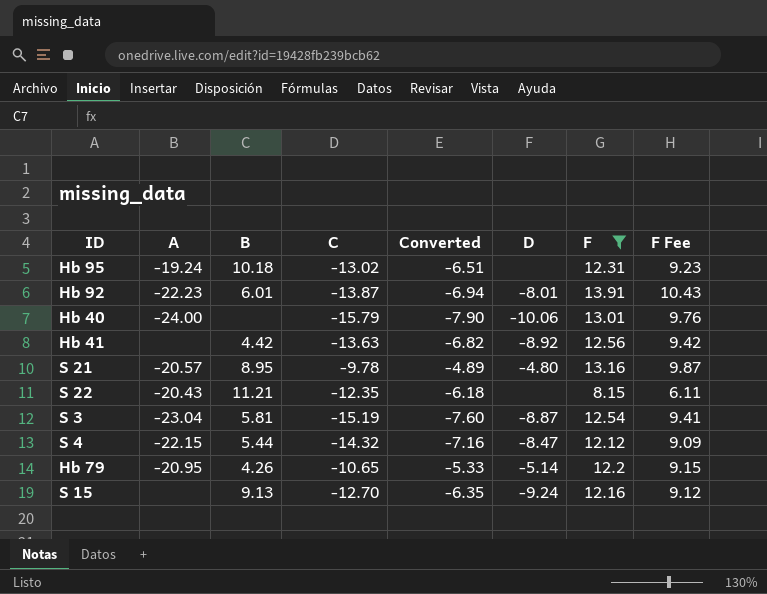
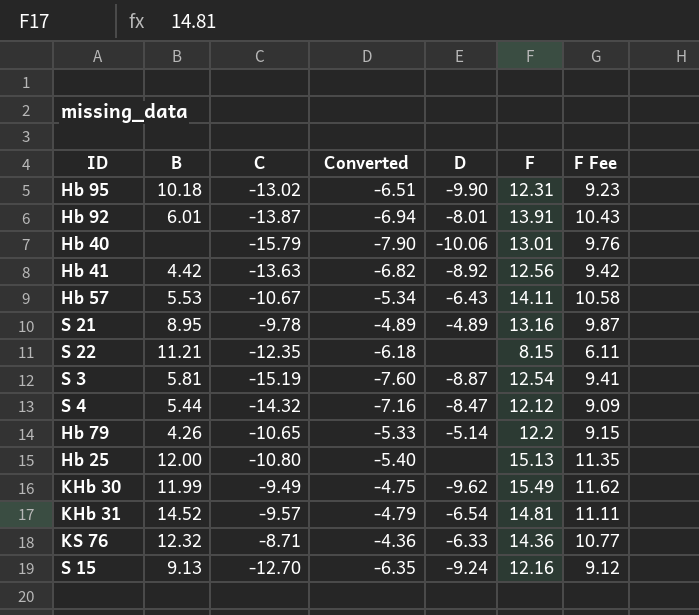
filter: F <= 13.91 -> none
column A | position: 2 -> none
Hb 95 | D: none -> -9.90
S 21 | D: -4.80 -> -4.89

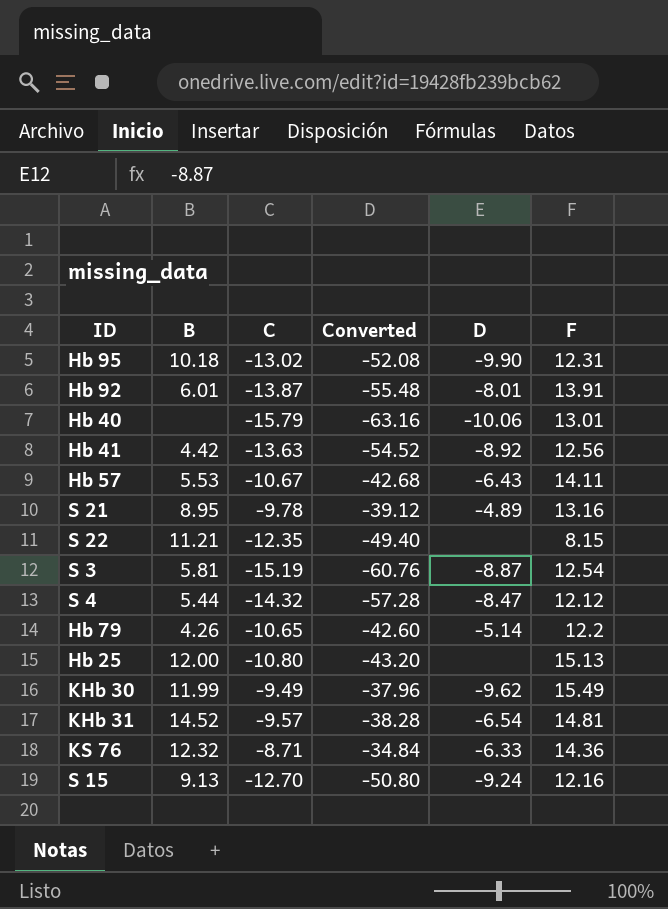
column F Fee | formula: [F] * 0.75 -> none
column Converted | formula: [C] * 0.5 -> [C] * 4

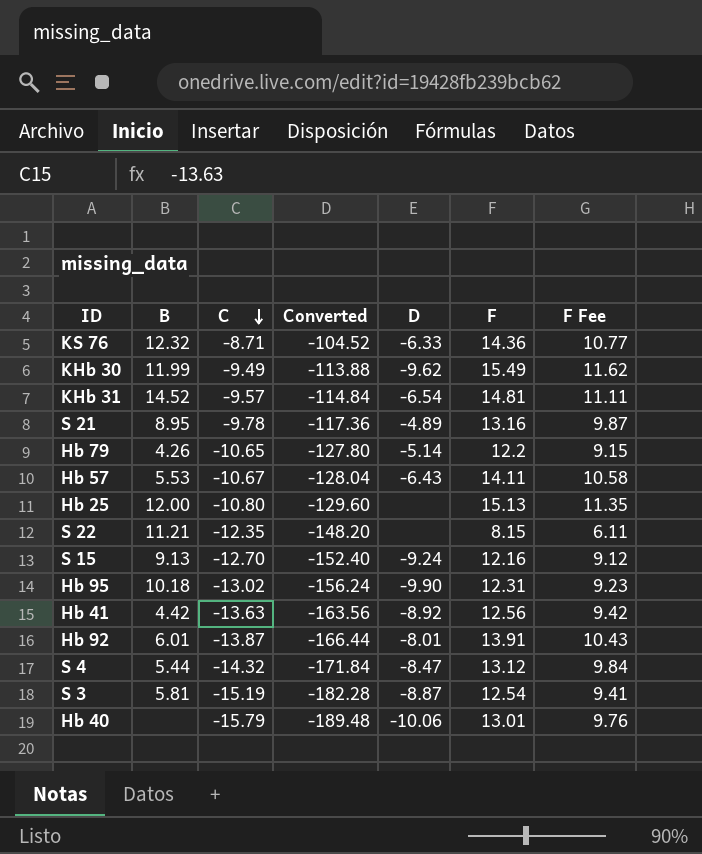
row order: none -> C descending
column Converted | formula: [C] * 4 -> [C] * 12
column F Fee | formula: none -> [F] * 0.75
S 4 | F: 12.12 -> 13.12

